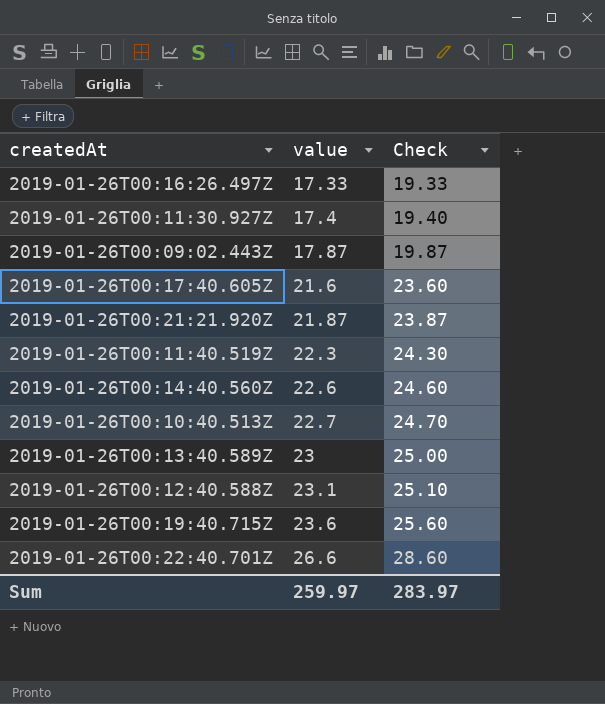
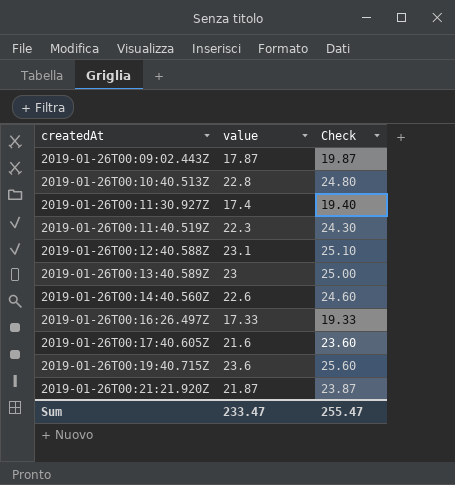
row order: value ascending -> createdAt ascending
row 2019-01-26T00:22:40.701Z: 26.6 | 28.60 -> none
2019-01-26T00:10:40.513Z | value: 22.7 -> 22.8
2019-01-26T00:10:40.513Z | Check: 24.70 -> 24.80
Sum | value: 259.97 -> 233.47
Sum | Check: 283.97 -> 255.47

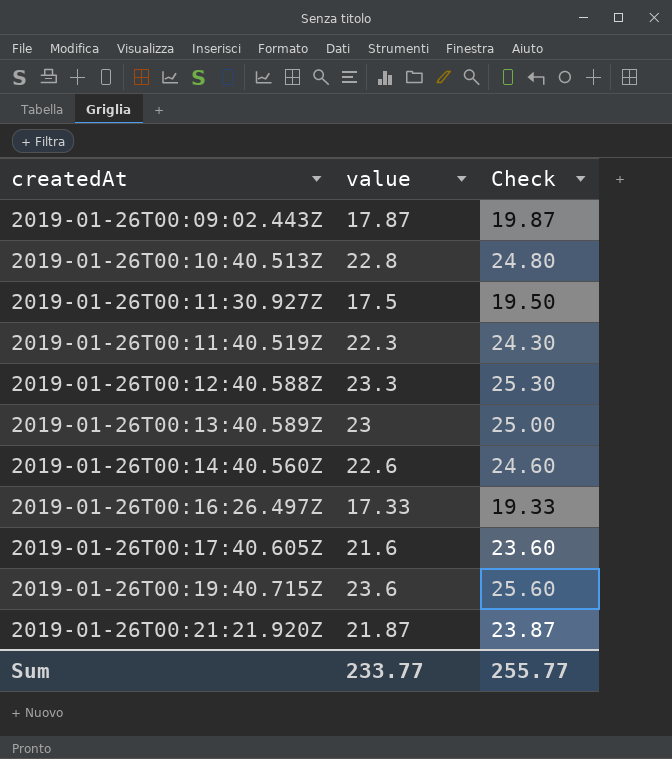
2019-01-26T00:11:30.927Z | value: 17.4 -> 17.5
2019-01-26T00:11:30.927Z | Check: 19.40 -> 19.50
2019-01-26T00:12:40.588Z | value: 23.1 -> 23.3
2019-01-26T00:12:40.588Z | Check: 25.10 -> 25.30
Sum | value: 233.47 -> 233.77
Sum | Check: 255.47 -> 255.77

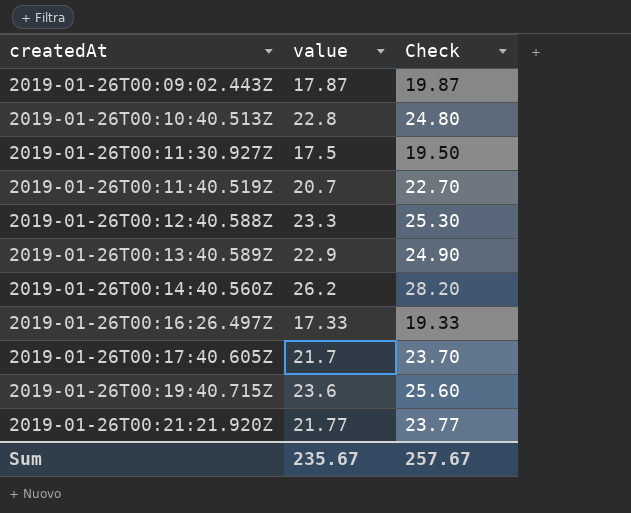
2019-01-26T00:11:40.519Z | value: 22.3 -> 20.7
2019-01-26T00:11:40.519Z | Check: 24.30 -> 22.70
2019-01-26T00:13:40.589Z | value: 23 -> 22.9
2019-01-26T00:13:40.589Z | Check: 25.00 -> 24.90
2019-01-26T00:14:40.560Z | value: 22.6 -> 26.2
2019-01-26T00:14:40.560Z | Check: 24.60 -> 28.20
2019-01-26T00:17:40.605Z | value: 21.6 -> 21.7
2019-01-26T00:17:40.605Z | Check: 23.60 -> 23.70
2019-01-26T00:21:21.920Z | value: 21.87 -> 21.77
2019-01-26T00:21:21.920Z | Check: 23.87 -> 23.77
Sum | value: 233.77 -> 235.67
Sum | Check: 255.77 -> 257.67

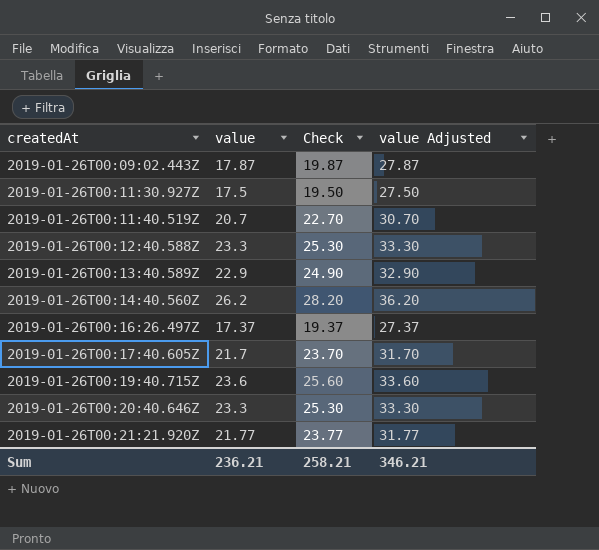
column value Adjusted | formula: none -> [value] + 10
row 2019-01-26T00:10:40.513Z: 22.8 | 24.80 -> none
2019-01-26T00:16:26.497Z | value: 17.33 -> 17.37
2019-01-26T00:16:26.497Z | Check: 19.33 -> 19.37
row 2019-01-26T00:20:40.646Z: none -> 23.3 | 25.30 | 33.30
Sum | value: 235.67 -> 236.21
Sum | Check: 257.67 -> 258.21

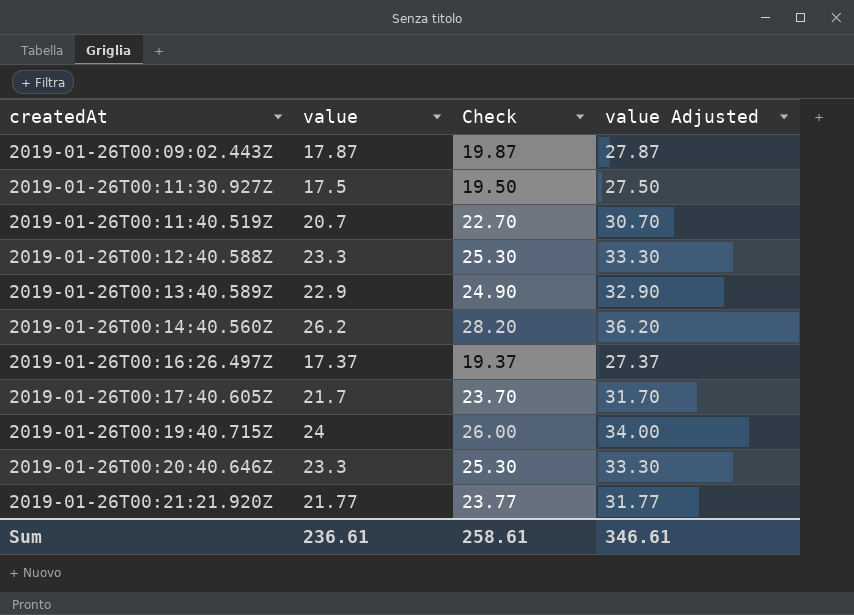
2019-01-26T00:19:40.715Z | value: 23.6 -> 24
2019-01-26T00:19:40.715Z | Check: 25.60 -> 26.00
2019-01-26T00:19:40.715Z | value Adjusted: 33.60 -> 34.00
Sum | value: 236.21 -> 236.61
Sum | Check: 258.21 -> 258.61
Sum | value Adjusted: 346.21 -> 346.61

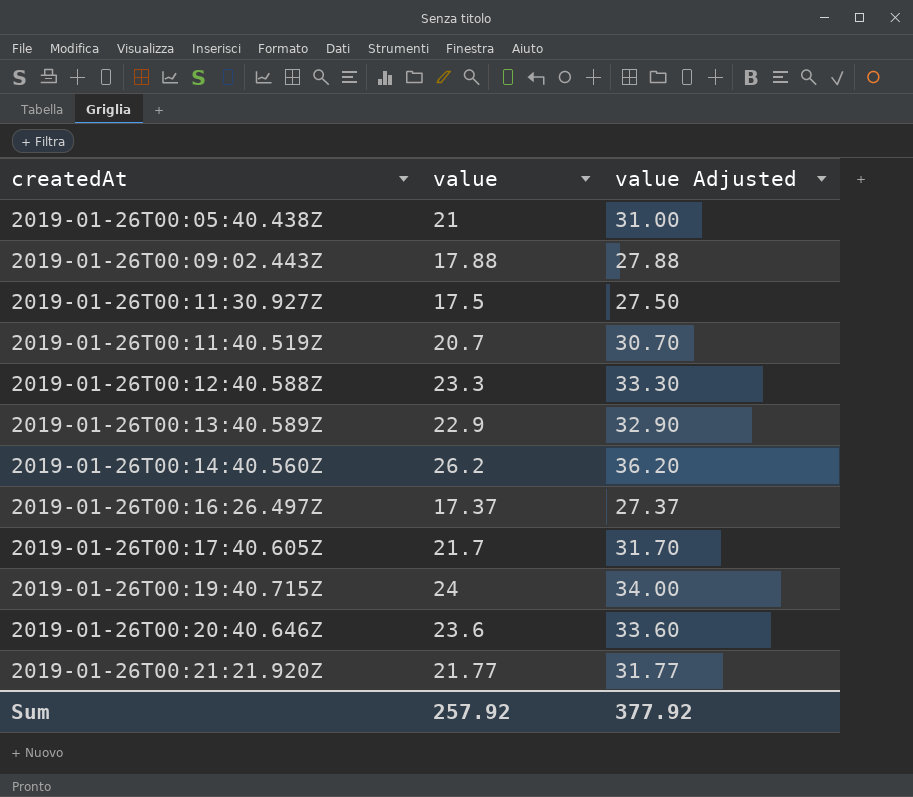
column Check | formula: [value] + 2 -> none
row 2019-01-26T00:05:40.438Z: none -> 21 | 31.00
2019-01-26T00:09:02.443Z | value: 17.87 -> 17.88
2019-01-26T00:09:02.443Z | value Adjusted: 27.87 -> 27.88
2019-01-26T00:20:40.646Z | value: 23.3 -> 23.6
2019-01-26T00:20:40.646Z | value Adjusted: 33.30 -> 33.60
Sum | value: 236.61 -> 257.92
Sum | value Adjusted: 346.61 -> 377.92

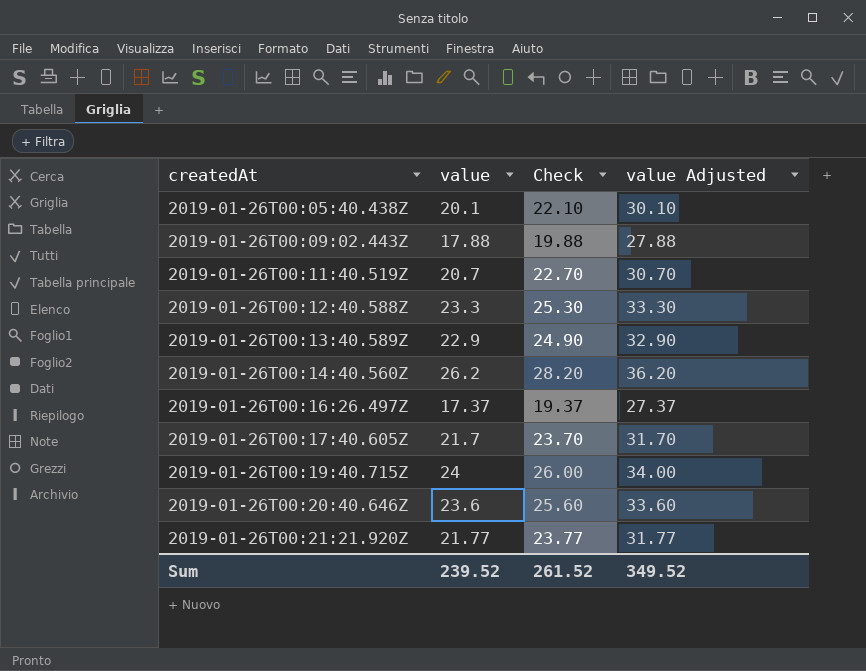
column Check | formula: none -> [value] + 2
row 2019-01-26T00:11:30.927Z: 17.5 | 27.50 -> none
2019-01-26T00:05:40.438Z | value: 21 -> 20.1
2019-01-26T00:05:40.438Z | value Adjusted: 31.00 -> 30.10
Sum | value: 257.92 -> 239.52
Sum | value Adjusted: 377.92 -> 349.52

